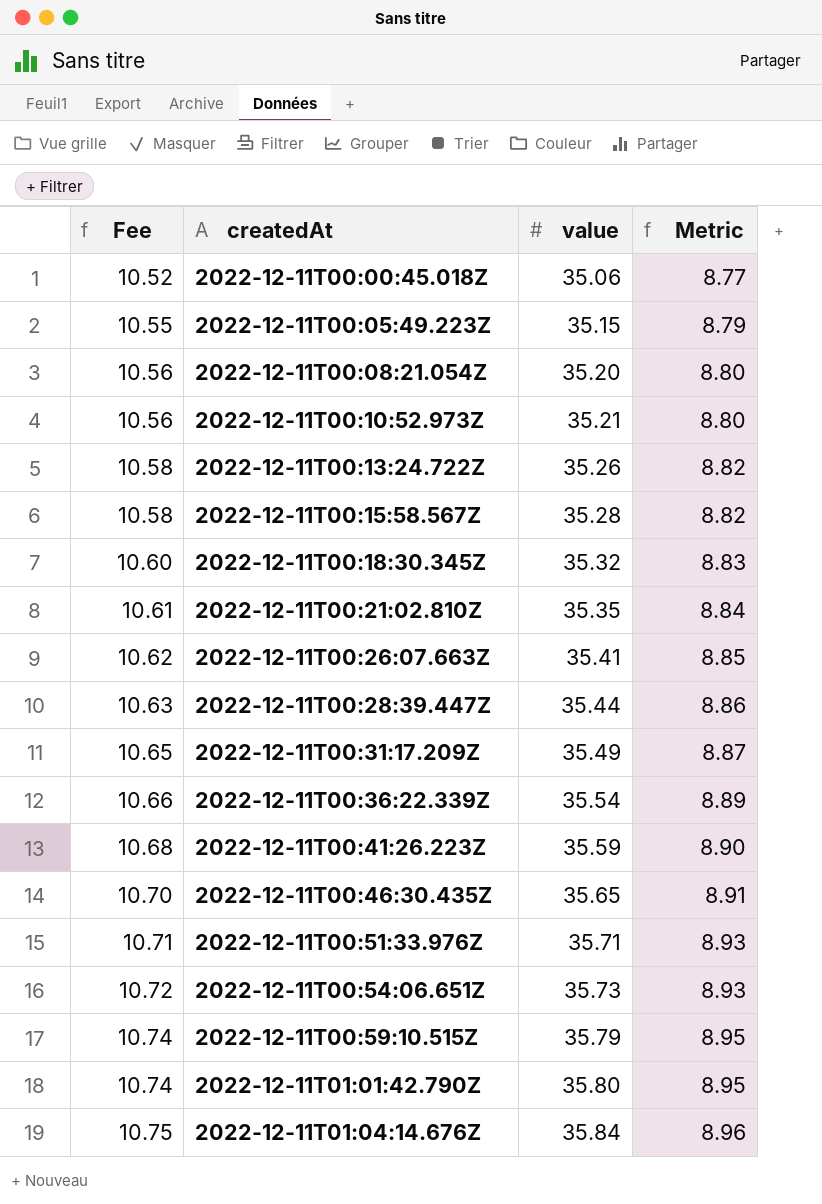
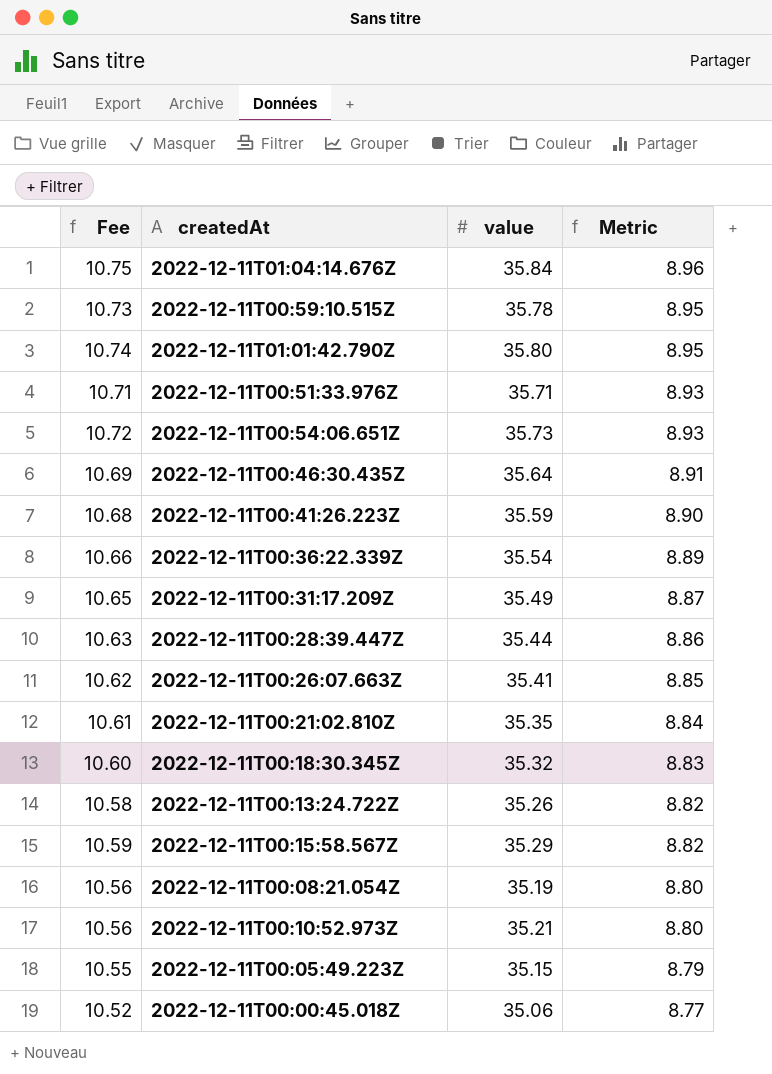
row order: Fee ascending -> Metric descending
2022-12-11T00:59:10.515Z | Fee: 10.74 -> 10.73
2022-12-11T00:59:10.515Z | value: 35.79 -> 35.78
2022-12-11T00:46:30.435Z | Fee: 10.70 -> 10.69
2022-12-11T00:46:30.435Z | value: 35.65 -> 35.64
2022-12-11T00:15:58.567Z | Fee: 10.58 -> 10.59
2022-12-11T00:15:58.567Z | value: 35.28 -> 35.29
2022-12-11T00:08:21.054Z | value: 35.20 -> 35.19

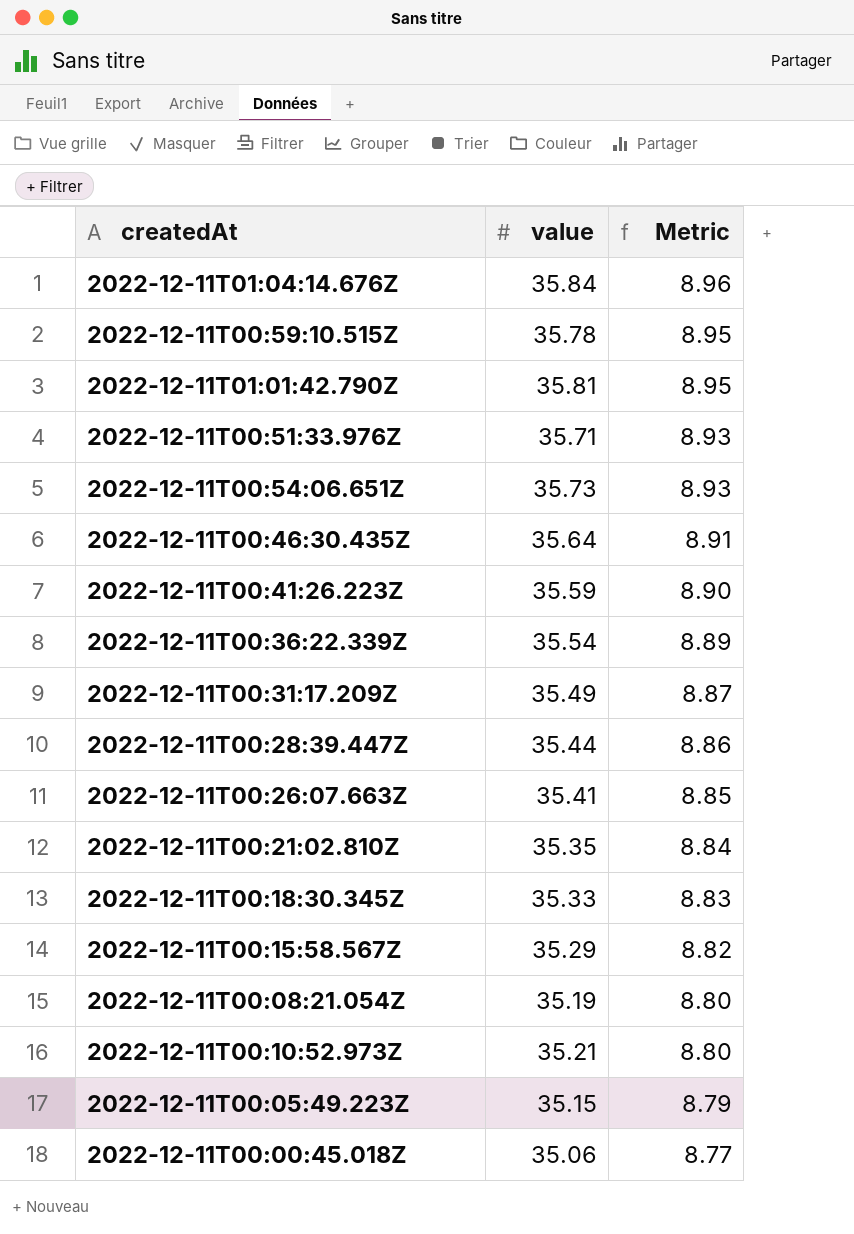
column Fee | formula: [value] * 0.3 -> none
row 2022-12-11T00:13:24.722Z: 10.58 | 35.26 | 8.82 -> none
2022-12-11T01:01:42.790Z | value: 35.80 -> 35.81
2022-12-11T00:18:30.345Z | value: 35.32 -> 35.33

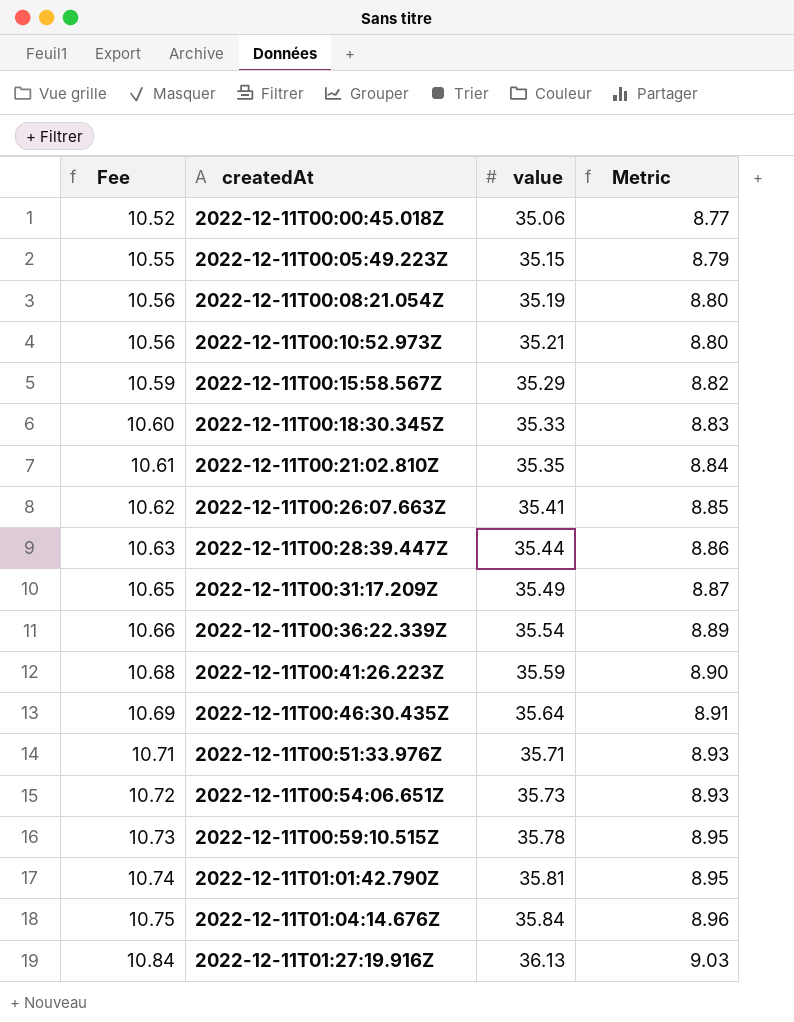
row order: Metric descending -> Fee ascending
column Fee | formula: none -> [value] * 0.3
row 2022-12-11T01:27:19.916Z: none -> 10.84 | 36.13 | 9.03

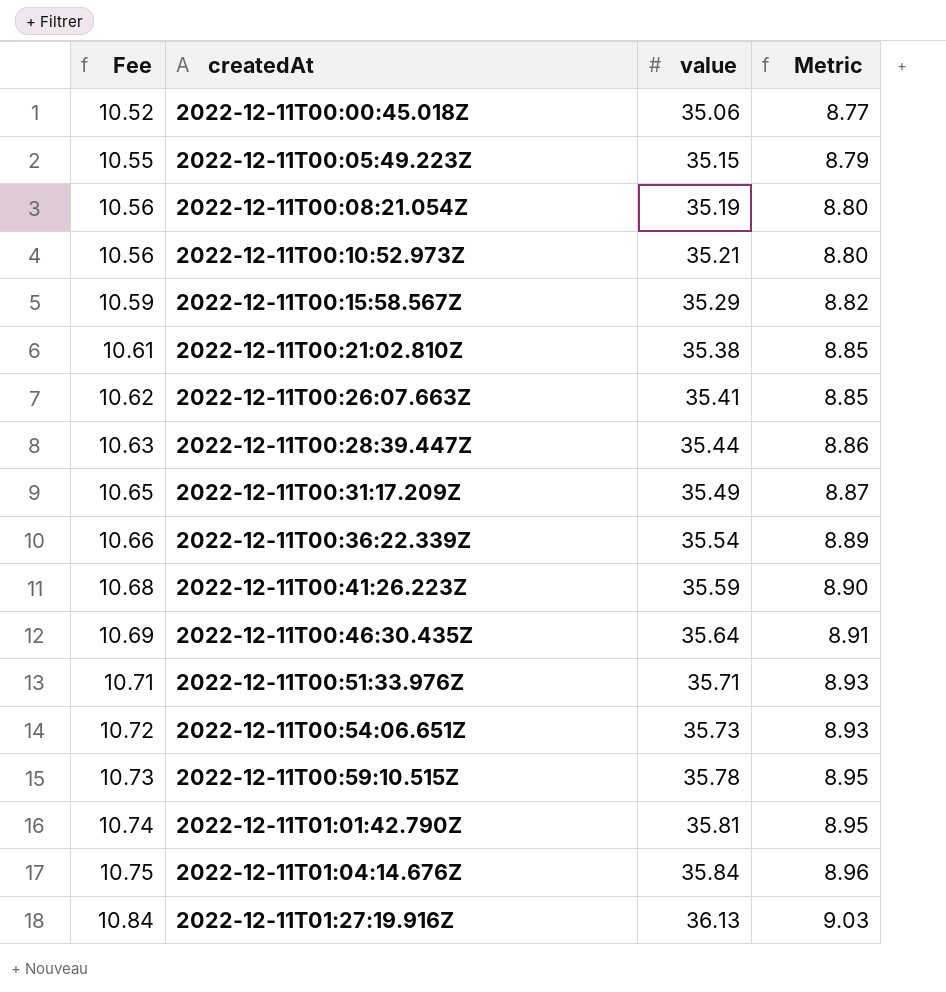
row 2022-12-11T00:18:30.345Z: 10.60 | 35.33 | 8.83 -> none
2022-12-11T00:21:02.810Z | value: 35.35 -> 35.38
2022-12-11T00:21:02.810Z | Metric: 8.84 -> 8.85

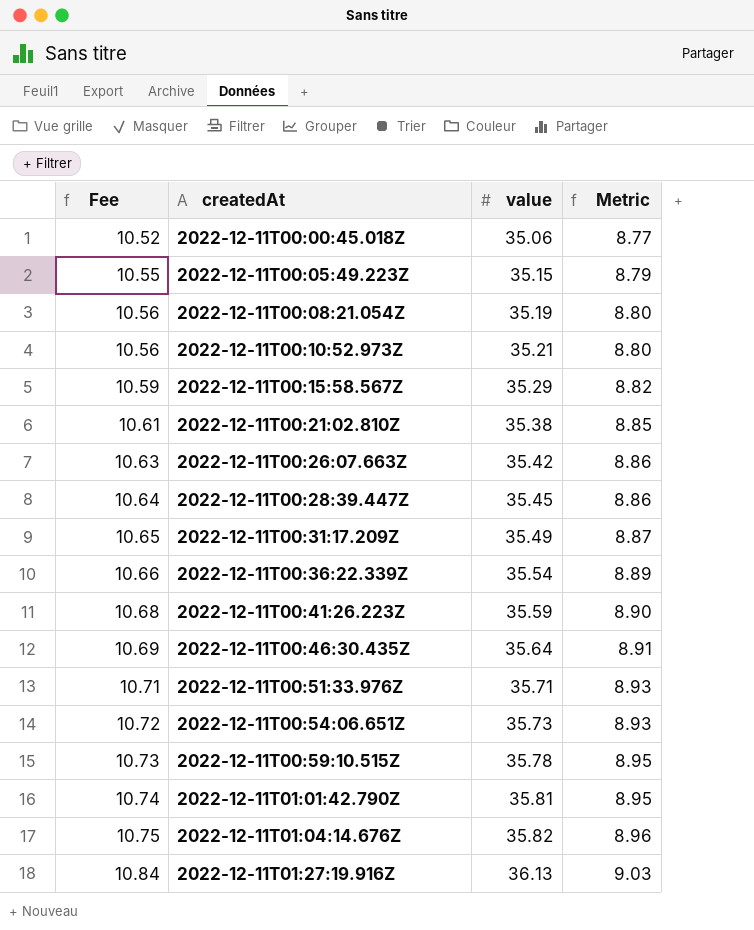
2022-12-11T00:26:07.663Z | Fee: 10.62 -> 10.63
2022-12-11T00:26:07.663Z | value: 35.41 -> 35.42
2022-12-11T00:26:07.663Z | Metric: 8.85 -> 8.86
2022-12-11T00:28:39.447Z | Fee: 10.63 -> 10.64
2022-12-11T00:28:39.447Z | value: 35.44 -> 35.45
2022-12-11T01:04:14.676Z | value: 35.84 -> 35.82

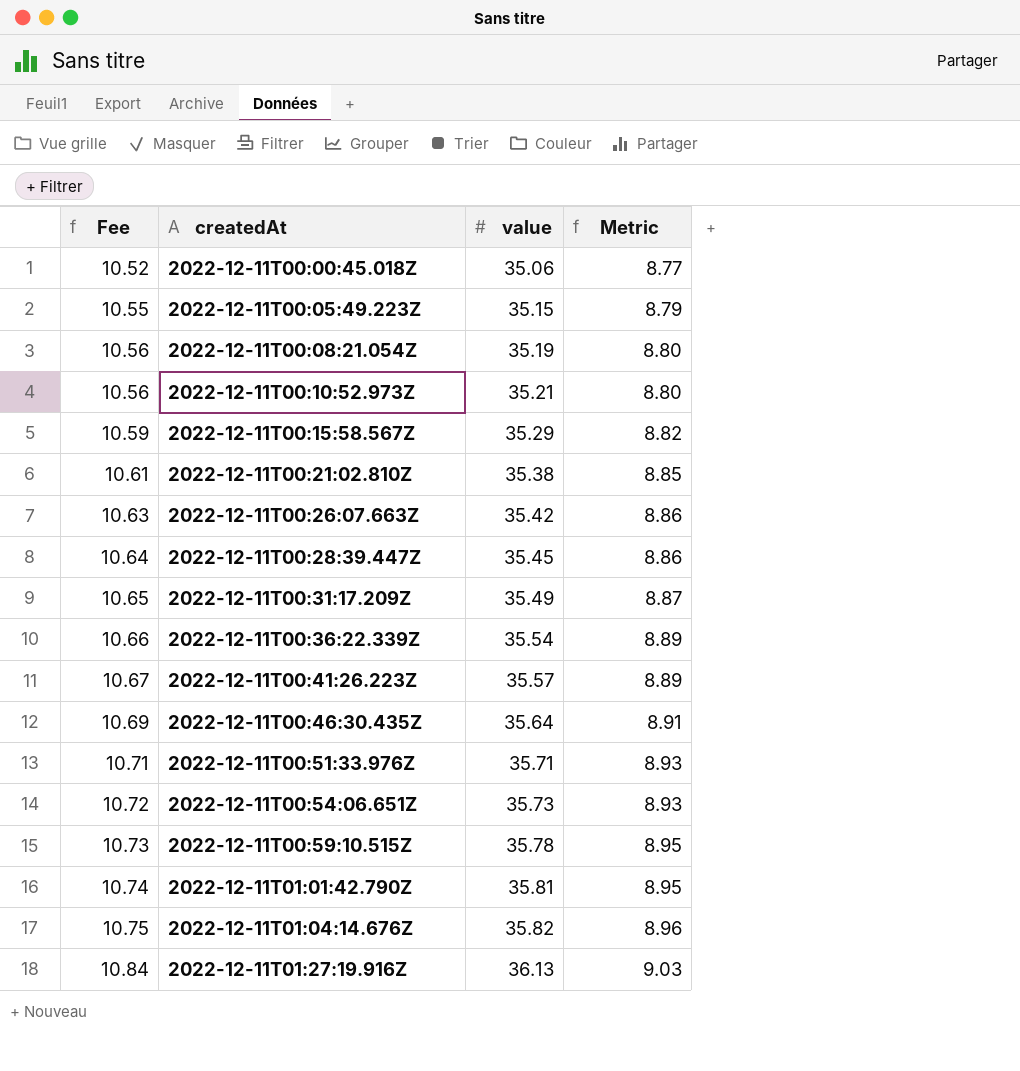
2022-12-11T00:41:26.223Z | Fee: 10.68 -> 10.67
2022-12-11T00:41:26.223Z | value: 35.59 -> 35.57
2022-12-11T00:41:26.223Z | Metric: 8.90 -> 8.89

